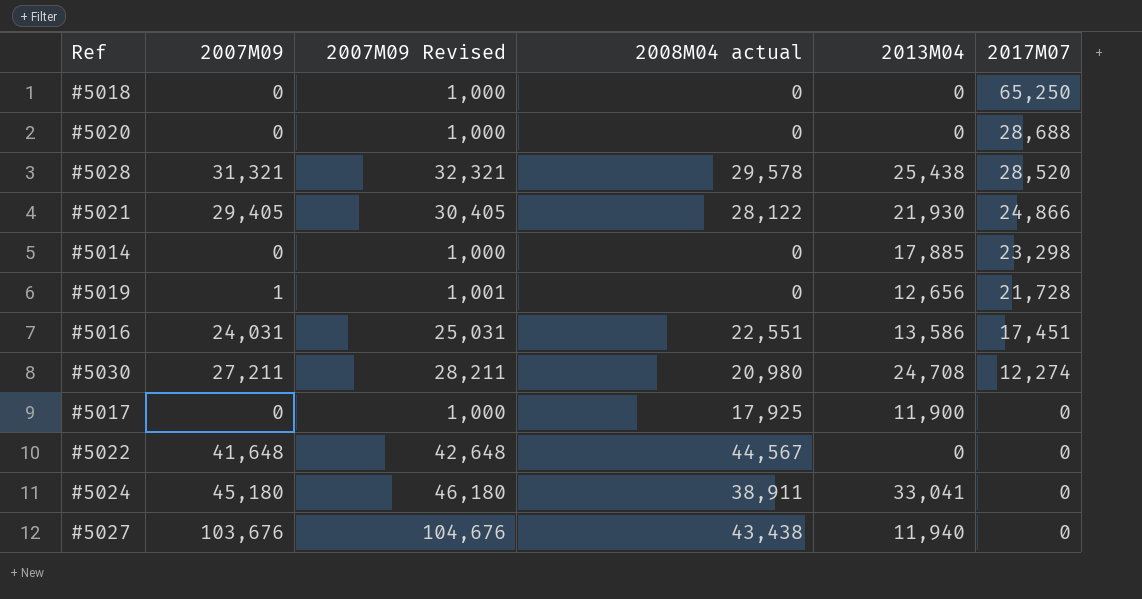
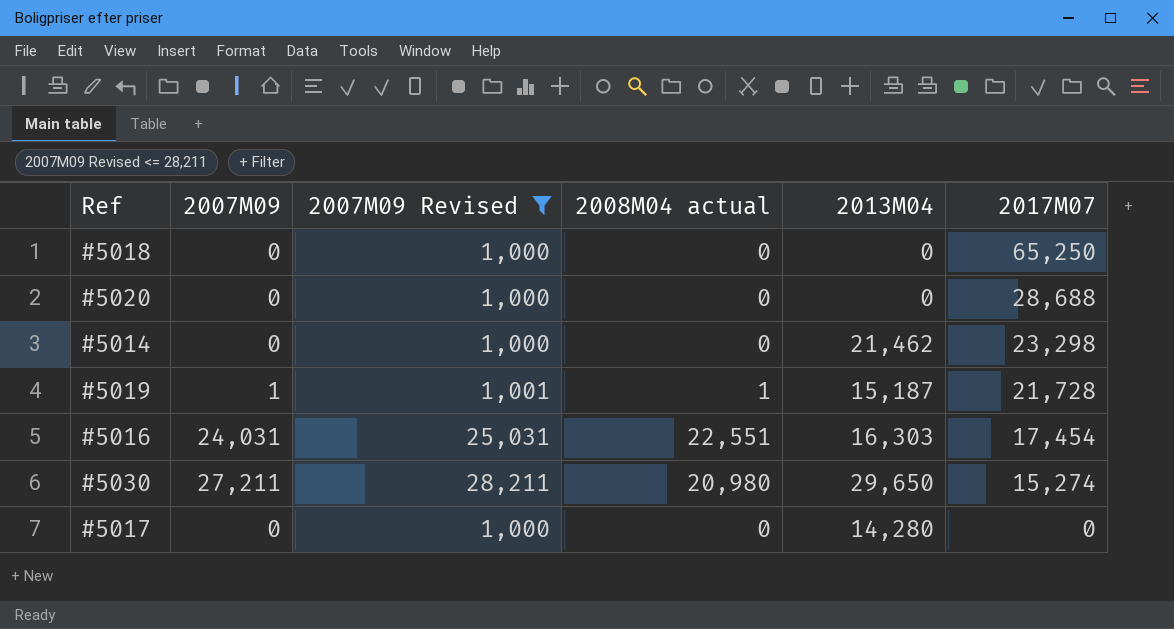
filter: none -> 2007M09 Revised <= 28,211
#5014 | 2013M04: 17,885 -> 21,462
#5019 | 2008M04 actual: 0 -> 1
#5019 | 2013M04: 12,656 -> 15,187
#5016 | 2013M04: 13,586 -> 16,303
#5016 | 2017M07: 17,451 -> 17,454
#5030 | 2013M04: 24,708 -> 29,650
#5030 | 2017M07: 12,274 -> 15,274
#5017 | 2008M04 actual: 17,925 -> 0
#5017 | 2013M04: 11,900 -> 14,280

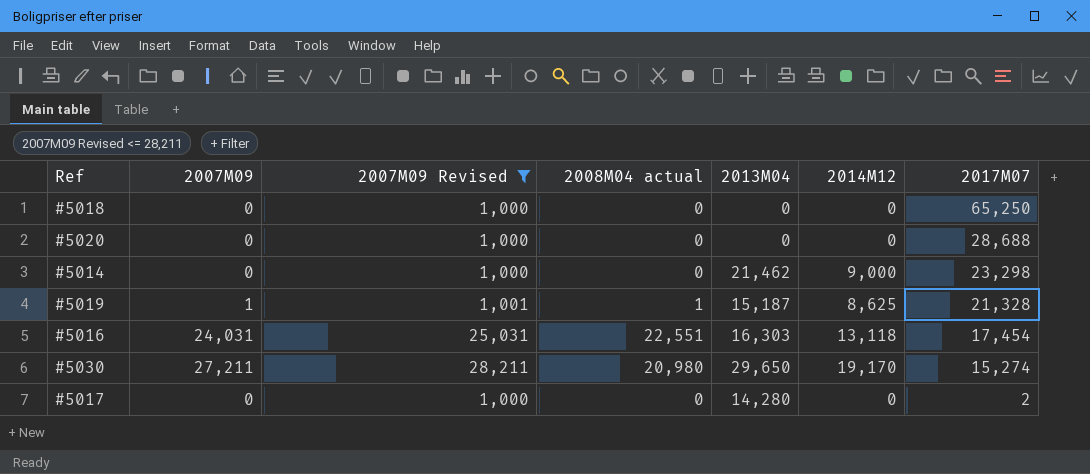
column 2014M12 | position: none -> 6
#5019 | 2017M07: 21,728 -> 21,328
#5017 | 2017M07: 0 -> 2

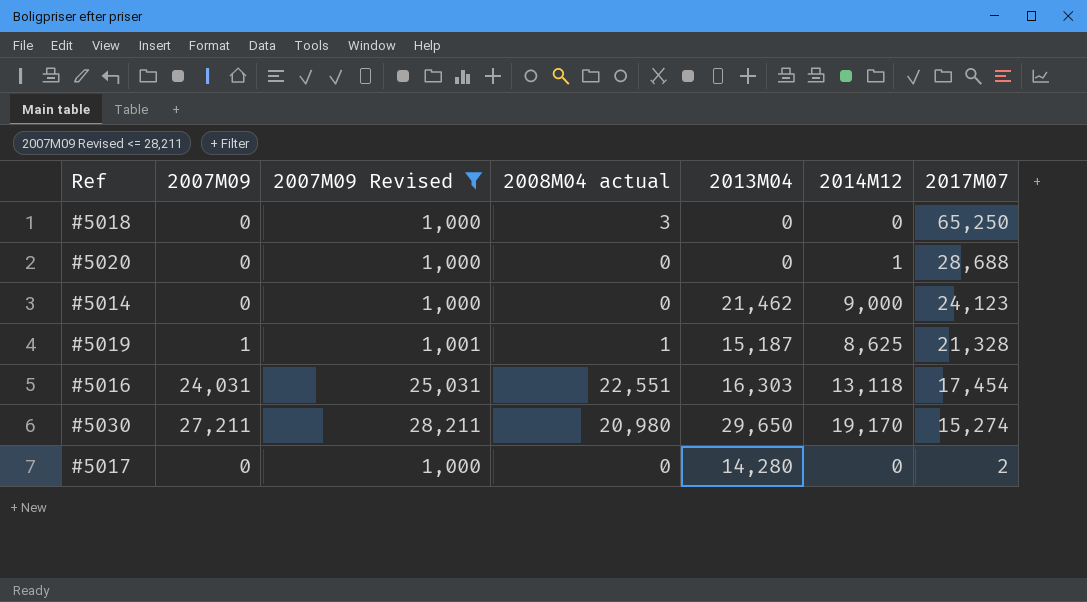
#5018 | 2008M04 actual: 0 -> 3
#5020 | 2014M12: 0 -> 1
#5014 | 2017M07: 23,298 -> 24,123

